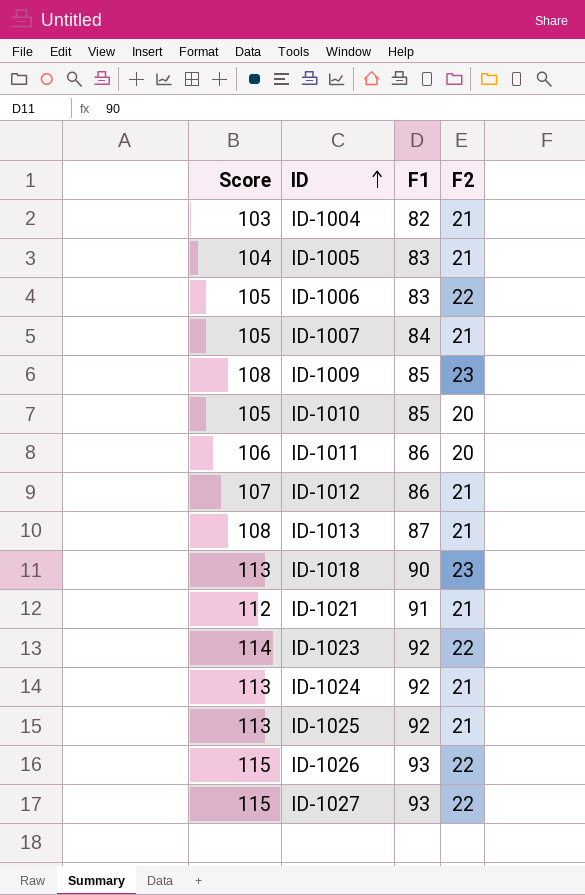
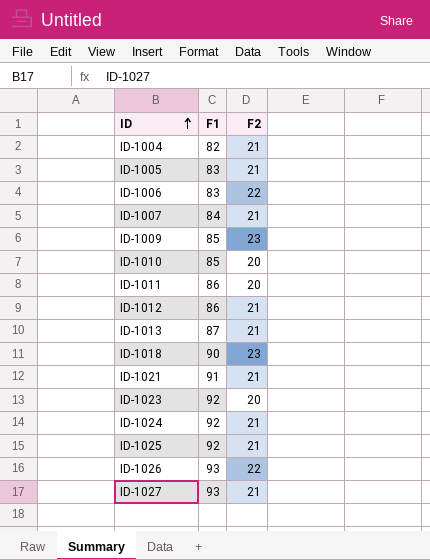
column Score | formula: [F1] + [F2] -> none
ID-1023 | F2: 22 -> 20
ID-1027 | F2: 22 -> 21

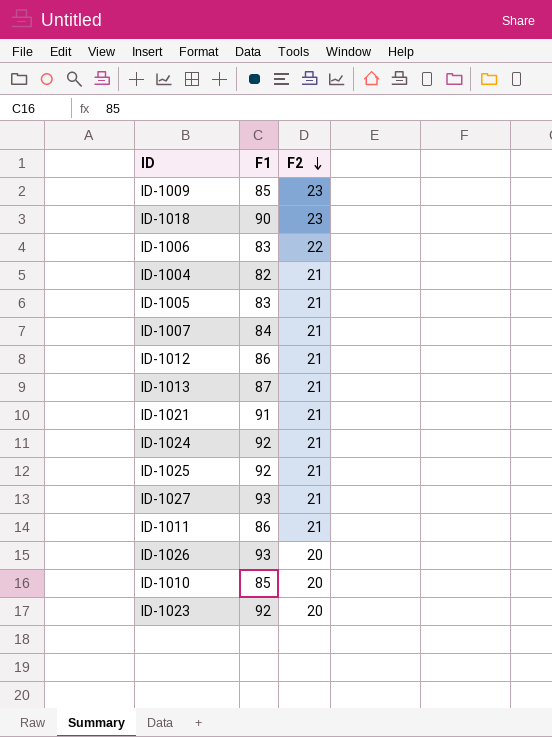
row order: ID ascending -> F2 descending
ID-1011 | F2: 20 -> 21
ID-1026 | F2: 22 -> 20

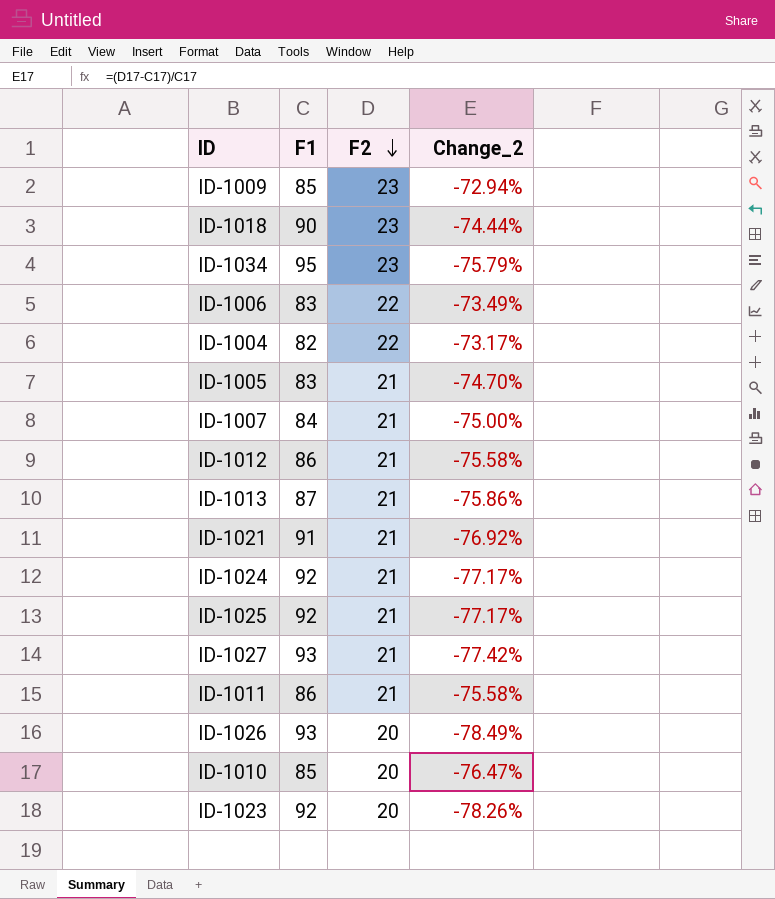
column Change_2 | formula: none -> ([F2] - [F1]) / [F1]
row ID-1034: none -> 95 | 23 | -75.79%
ID-1004 | F2: 21 -> 22

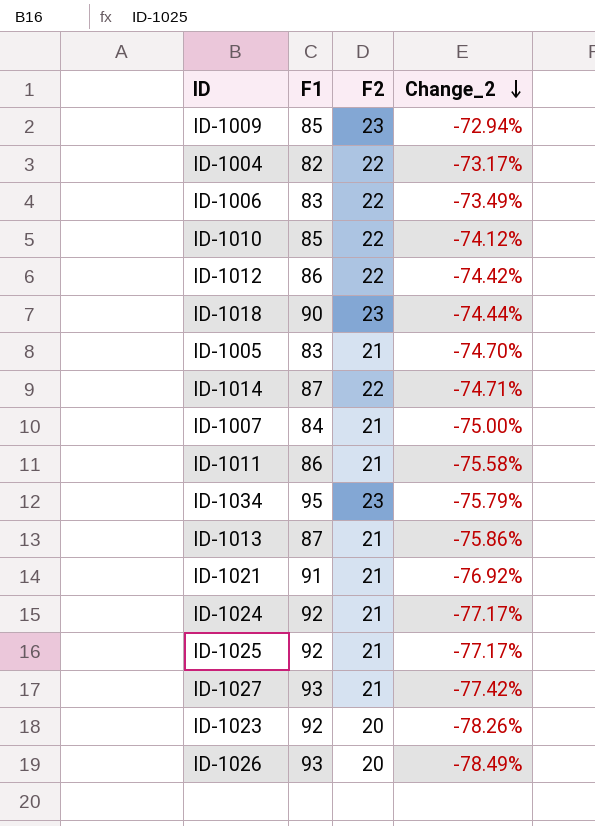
row order: F2 descending -> Change_2 descending
ID-1010 | F2: 20 -> 22
ID-1010 | Change_2: -76.47% -> -74.12%
ID-1012 | F2: 21 -> 22
ID-1012 | Change_2: -75.58% -> -74.42%
row ID-1014: none -> 87 | 22 | -74.71%

